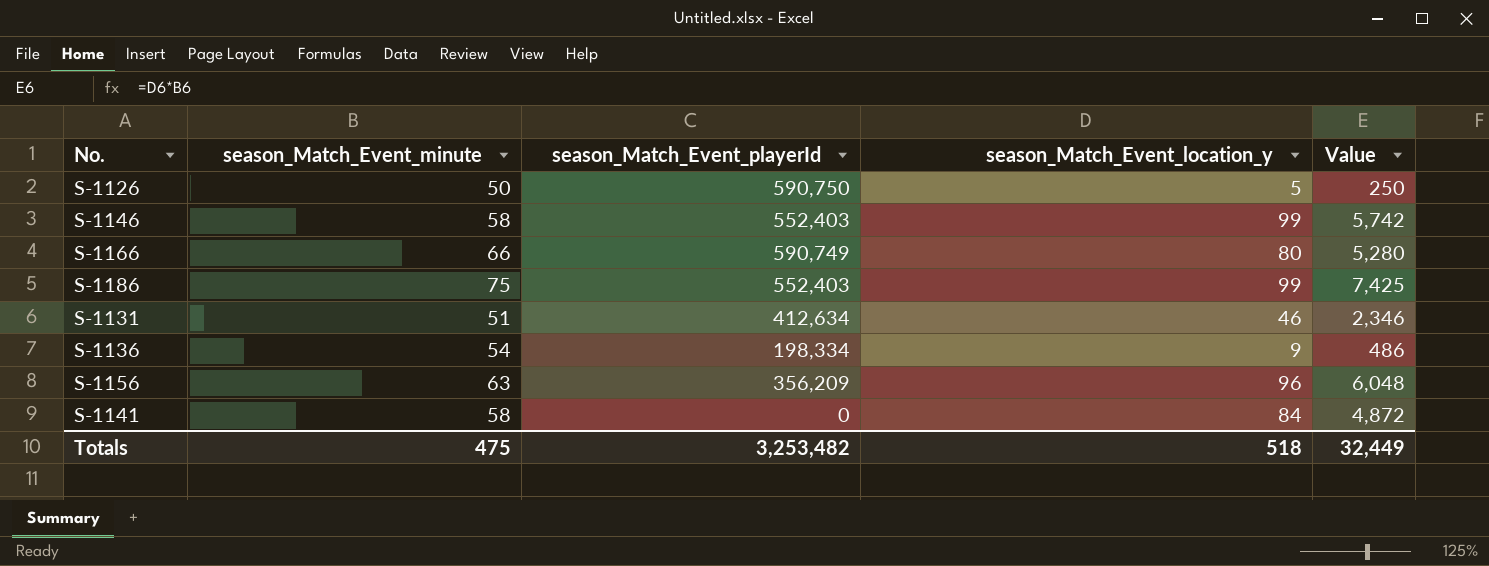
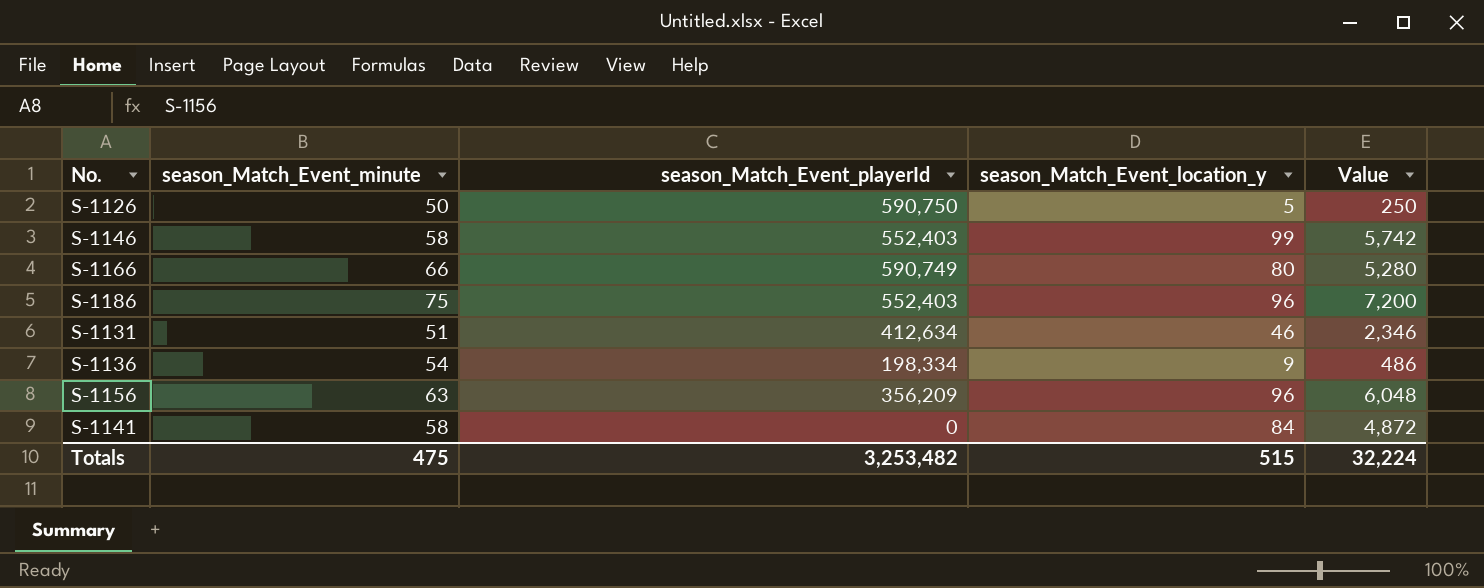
S-1186 | season_Match_Event_location_y: 99 -> 96
S-1186 | Value: 7,425 -> 7,200
Totals | season_Match_Event_location_y: 518 -> 515
Totals | Value: 32,449 -> 32,224

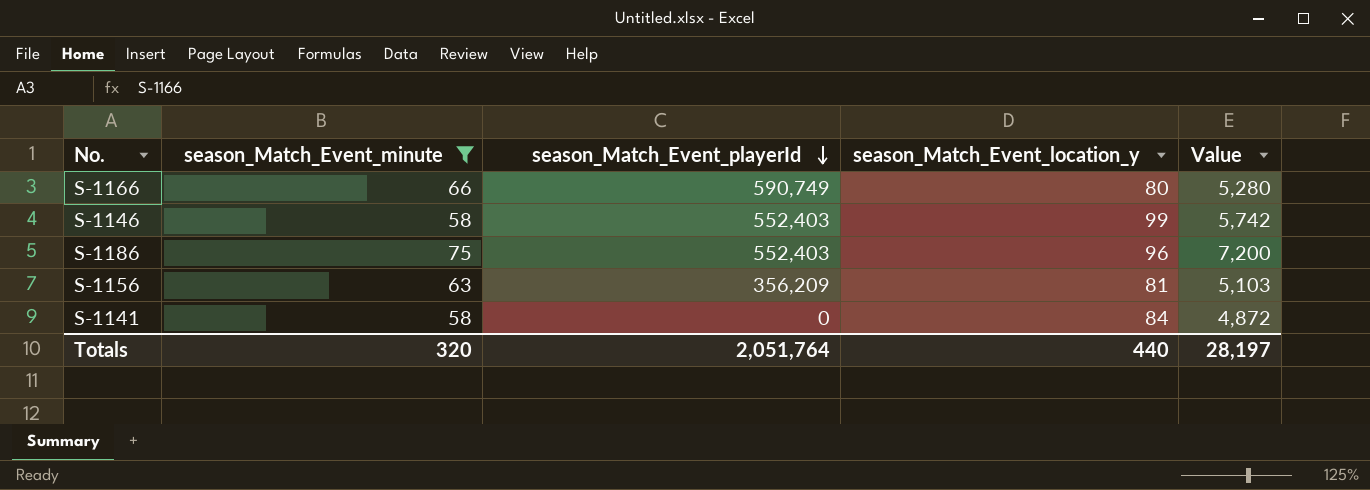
filter: none -> season_Match_Event_minute >= 58
row order: none -> season_Match_Event_playerId descending
S-1156 | season_Match_Event_location_y: 96 -> 81
S-1156 | Value: 6,048 -> 5,103
Totals | season_Match_Event_minute: 475 -> 320
Totals | season_Match_Event_playerId: 3,253,482 -> 2,051,764
Totals | season_Match_Event_location_y: 515 -> 440
Totals | Value: 32,224 -> 28,197

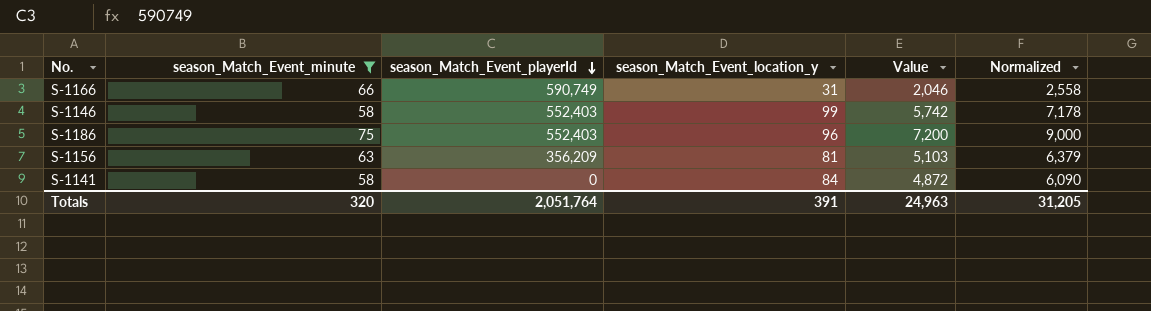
column Normalized | formula: none -> [Value] * 1.25
S-1166 | season_Match_Event_location_y: 80 -> 31
S-1166 | Value: 5,280 -> 2,046
Totals | season_Match_Event_location_y: 440 -> 391
Totals | Value: 28,197 -> 24,963

